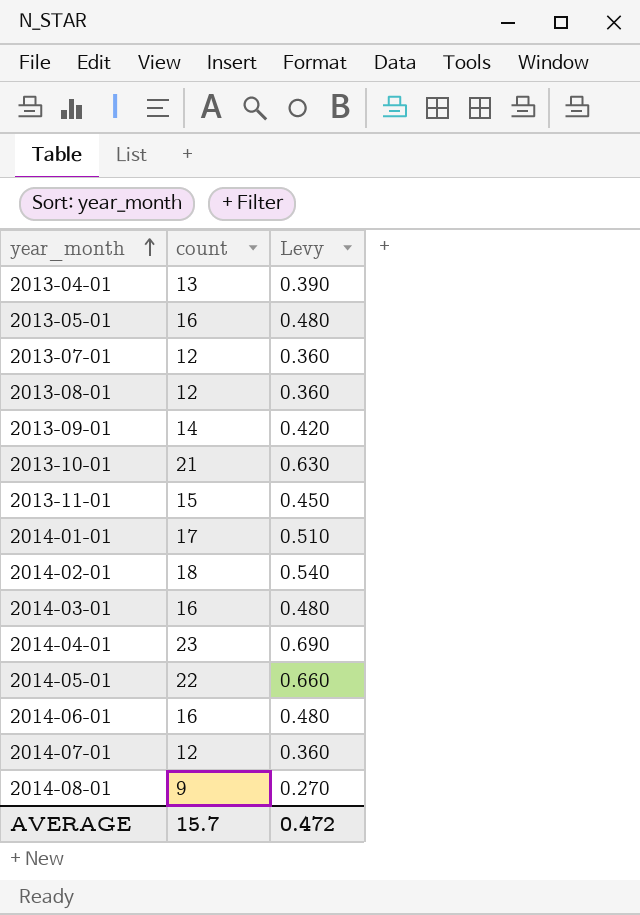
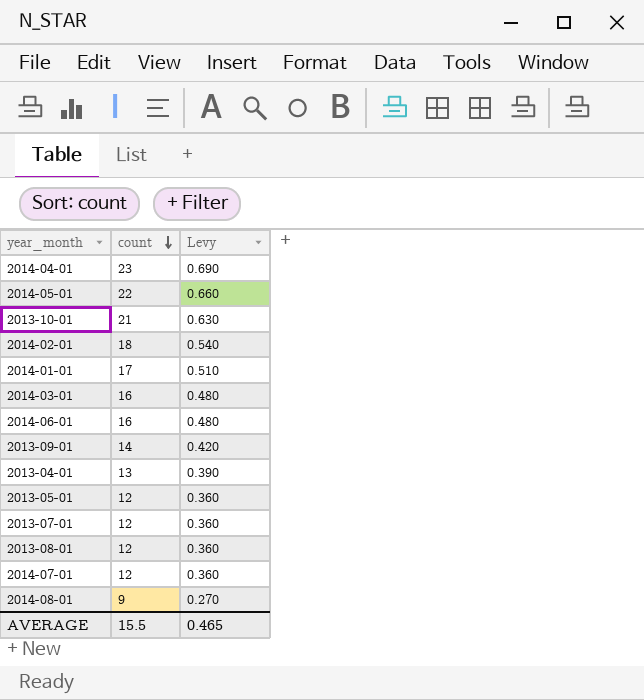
row order: year_month ascending -> count descending
row 2013-11-01: 15 | 0.450 -> none
2013-05-01 | count: 16 -> 12
2013-05-01 | Levy: 0.480 -> 0.360
AVERAGE | count: 15.7 -> 15.5
AVERAGE | Levy: 0.472 -> 0.465

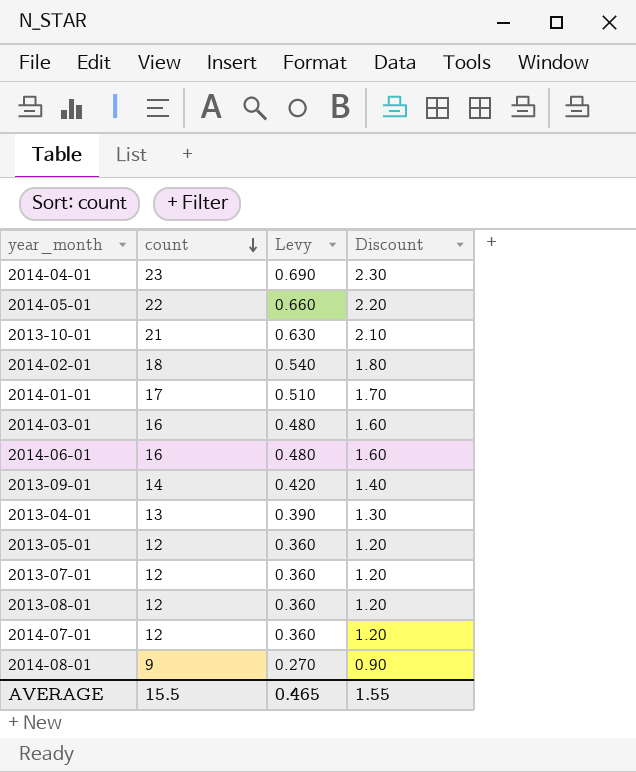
column Discount | formula: none -> [count] * 0.1

